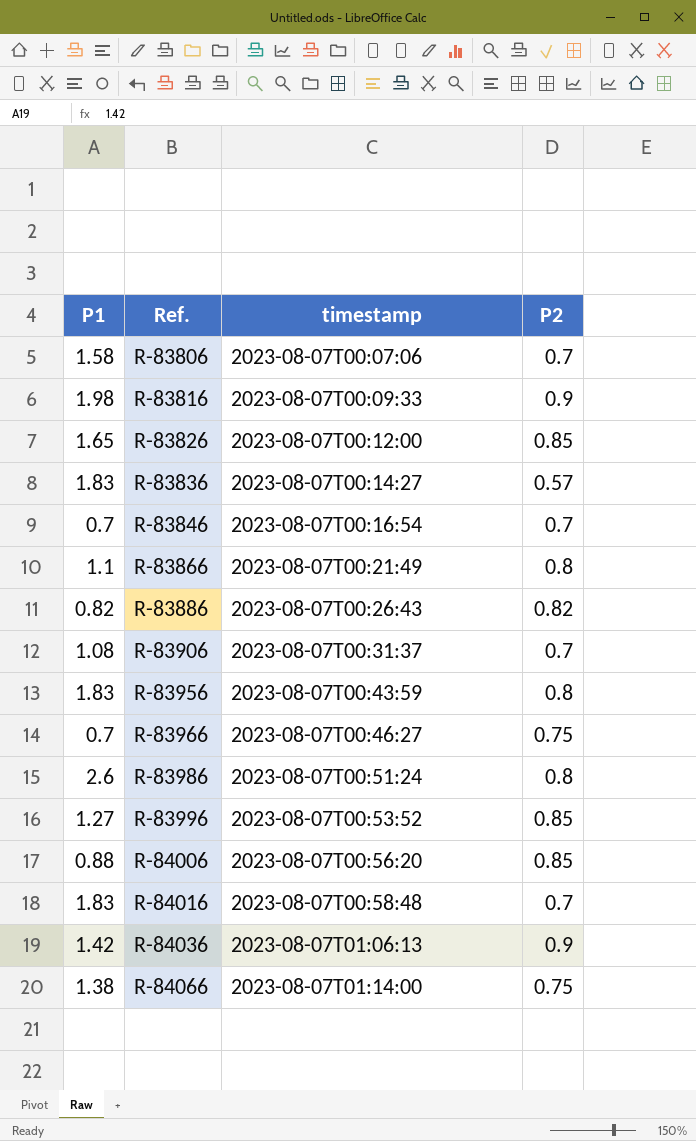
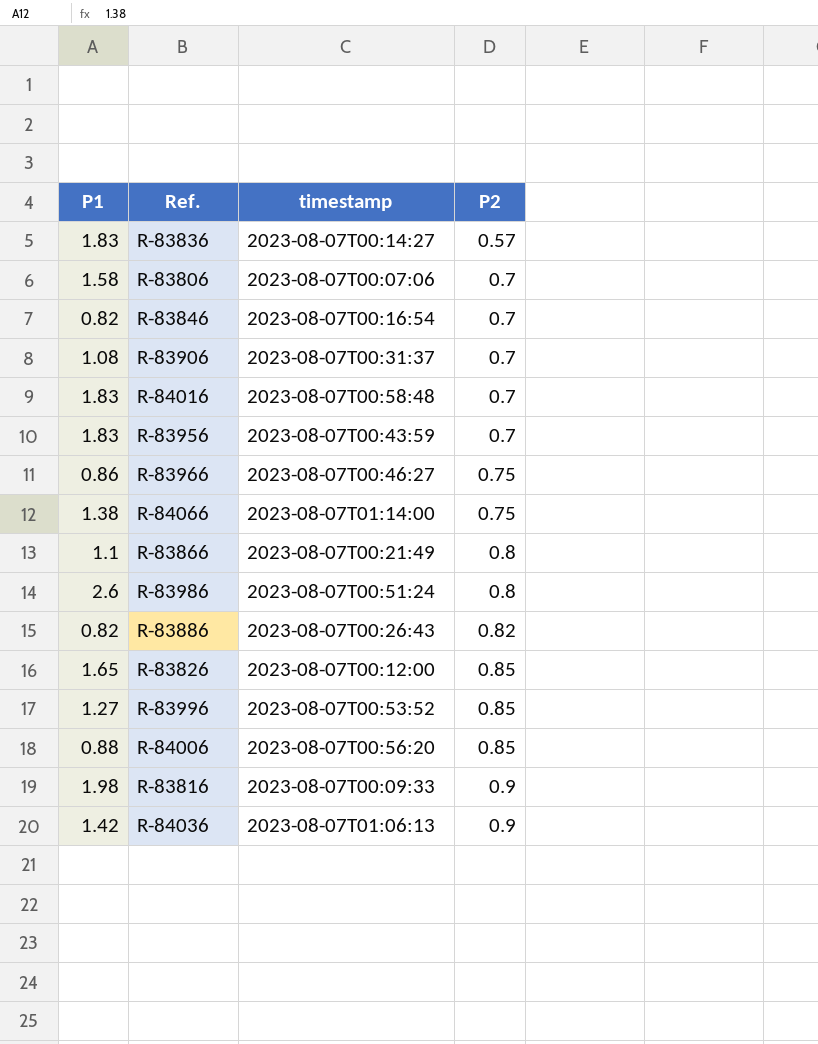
row order: Ref. ascending -> P2 ascending
R-83846 | P1: 0.7 -> 0.82
R-83956 | P2: 0.8 -> 0.7
R-83966 | P1: 0.7 -> 0.86

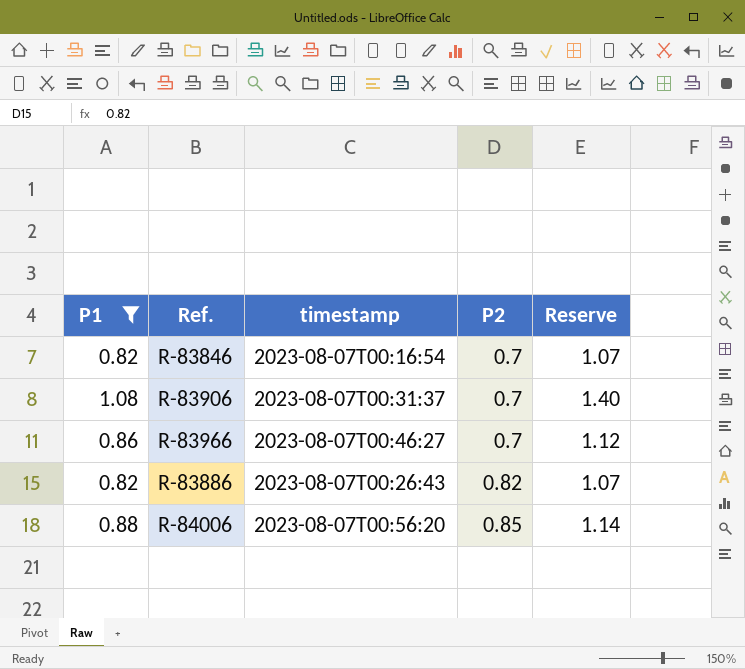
filter: none -> P1 <= 1.08
column Reserve | formula: none -> [P1] * 1.3
R-83966 | P2: 0.75 -> 0.7

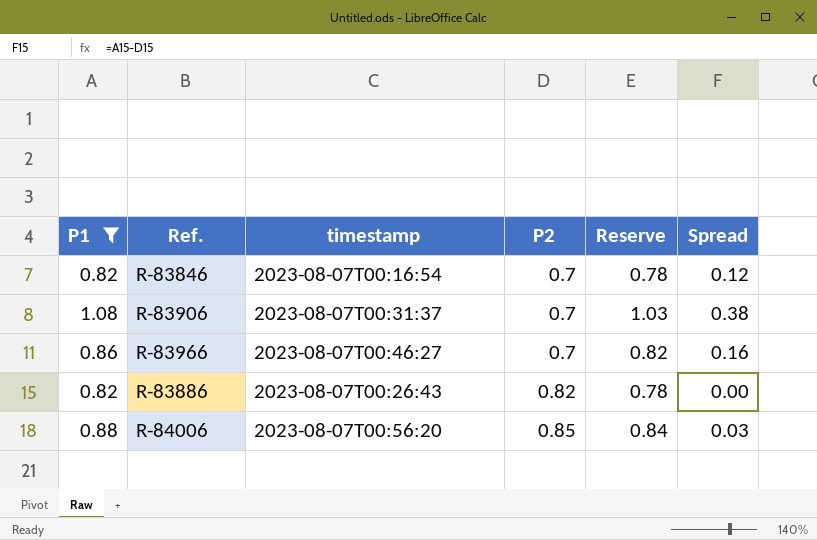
column Reserve | formula: [P1] * 1.3 -> [P1] * 0.95
column Spread | formula: none -> [P1] - [P2]

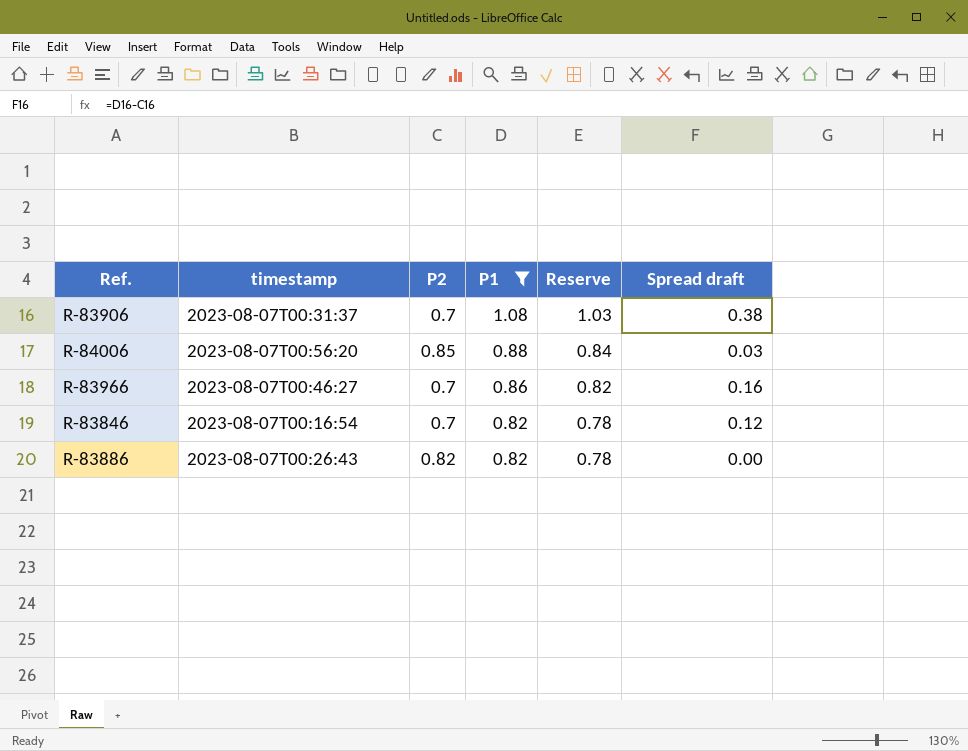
row order: P2 ascending -> P1 descending
column P1 | position: 1 -> 4
column name: Spread -> Spread draft

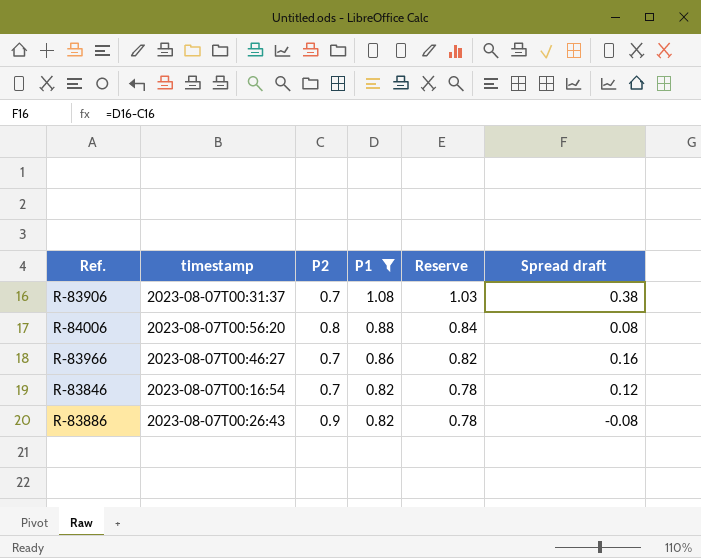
R-84006 | P2: 0.85 -> 0.8
R-84006 | Spread draft: 0.03 -> 0.08
R-83886 | P2: 0.82 -> 0.9
R-83886 | Spread draft: 0.00 -> -0.08

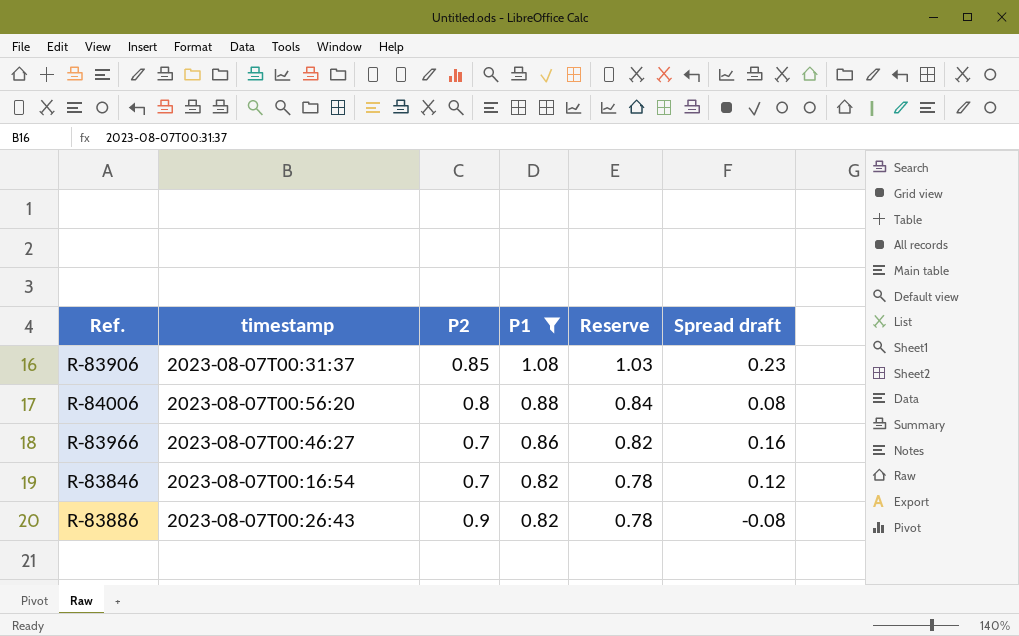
R-83906 | P2: 0.7 -> 0.85
R-83906 | Spread draft: 0.38 -> 0.23

